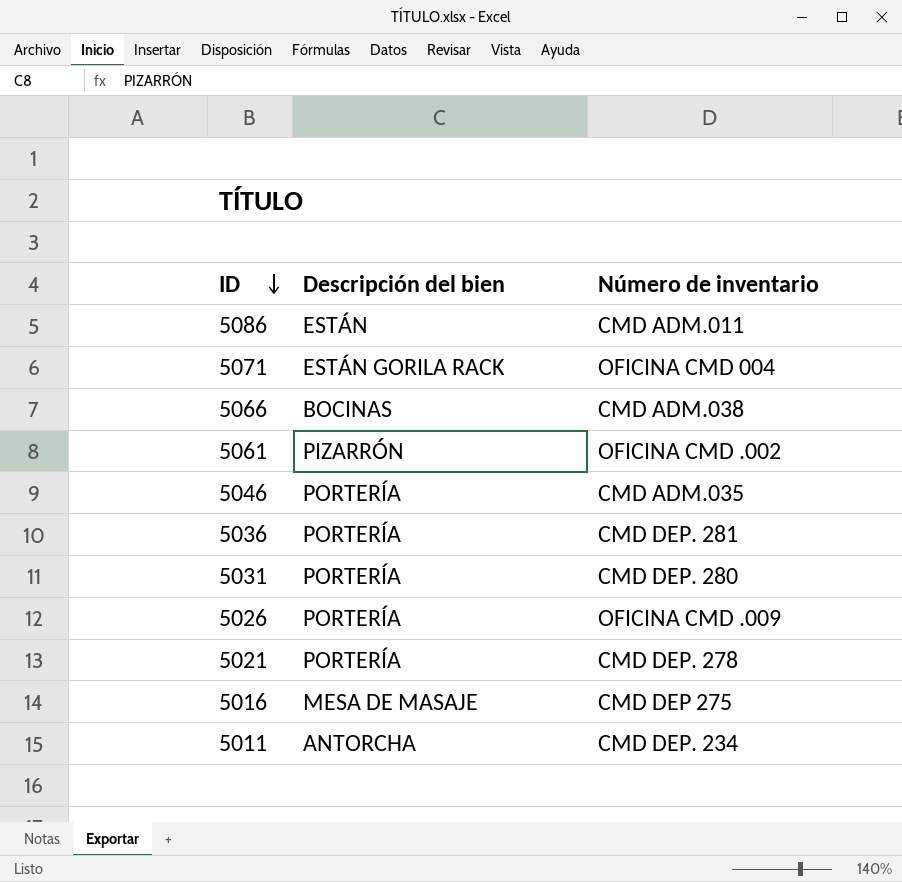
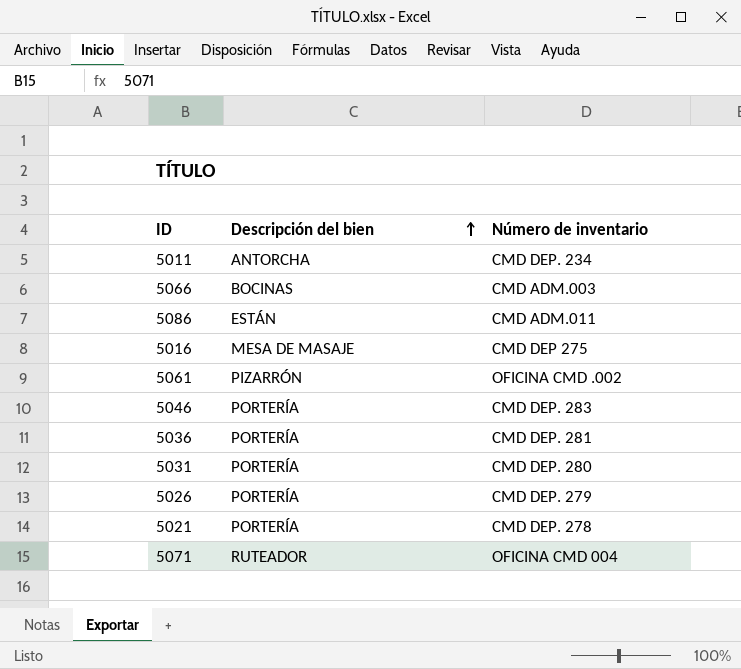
row order: ID descending -> Descripción del bien ascending
5066 | Número de inventario: CMD ADM.038 -> CMD ADM.003
5046 | Número de inventario: CMD ADM.035 -> CMD DEP. 283
5026 | Número de inventario: OFICINA CMD .009 -> CMD DEP. 279
5071 | Descripción del bien: ESTÁN GORILA RACK -> RUTEADOR

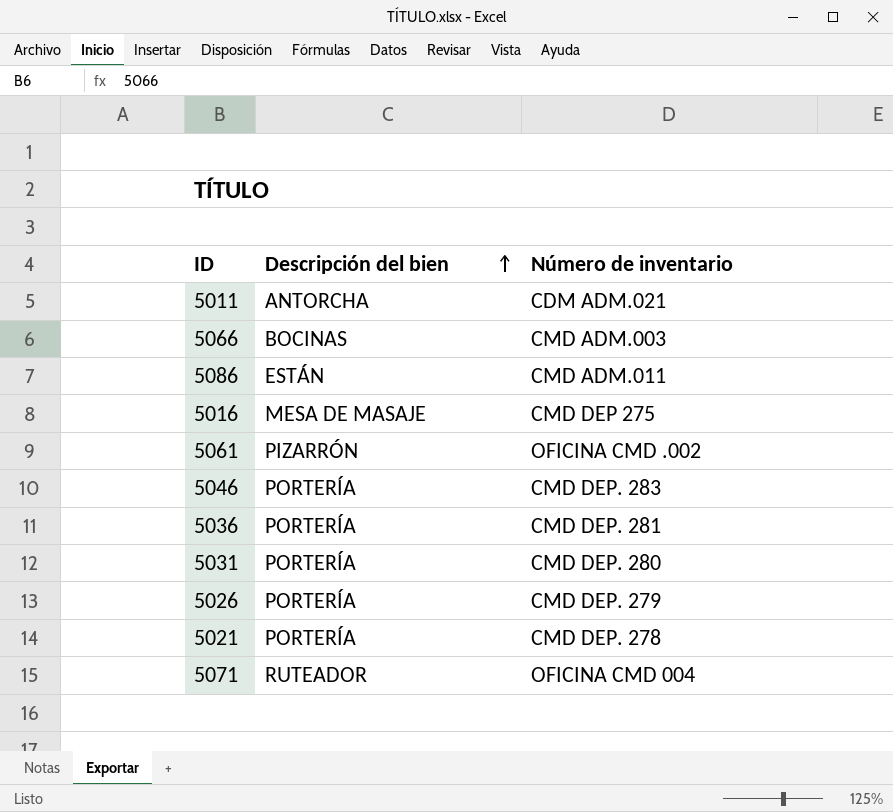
5011 | Número de inventario: CMD DEP. 234 -> CDM ADM.021

